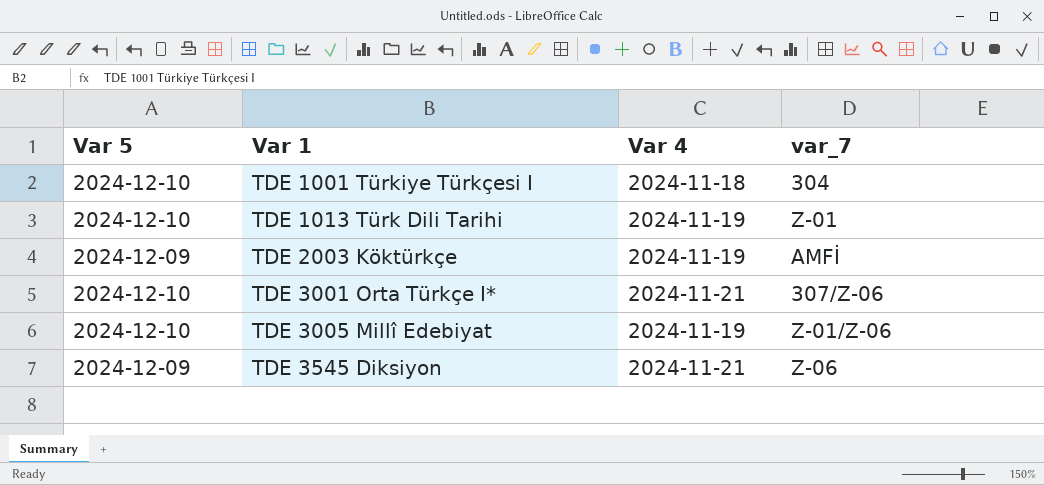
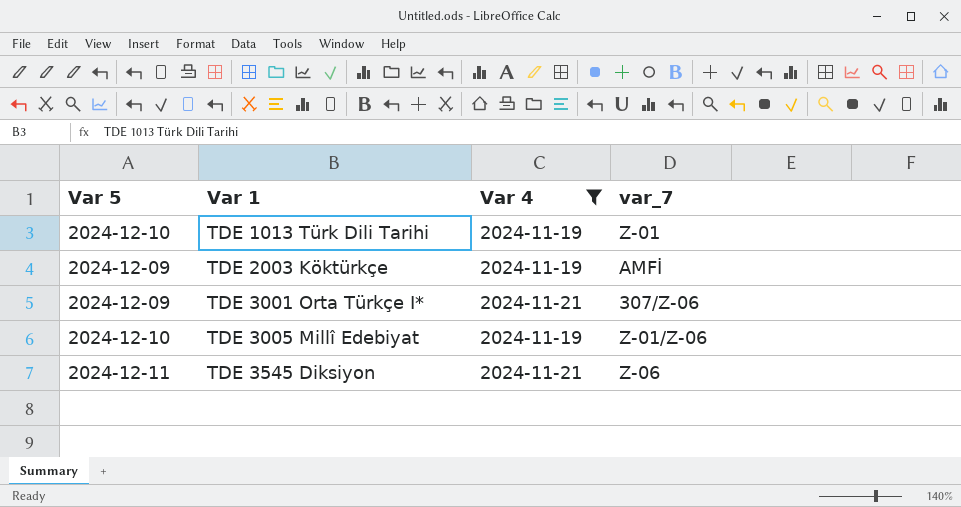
filter: none -> Var 4 != 2024-11-18
TDE 3001 Orta Türkçe I* | Var 5: 2024-12-10 -> 2024-12-09
TDE 3545 Diksiyon | Var 5: 2024-12-09 -> 2024-12-11

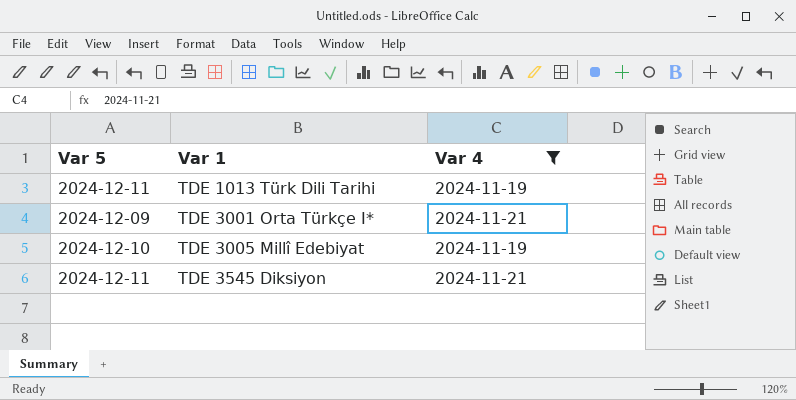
column var_7 | position: 4 -> none
row TDE 2003 Köktürkçe: 2024-12-09 | 2024-11-19 | AMFİ -> none
TDE 1013 Türk Dili Tarihi | Var 5: 2024-12-10 -> 2024-12-11

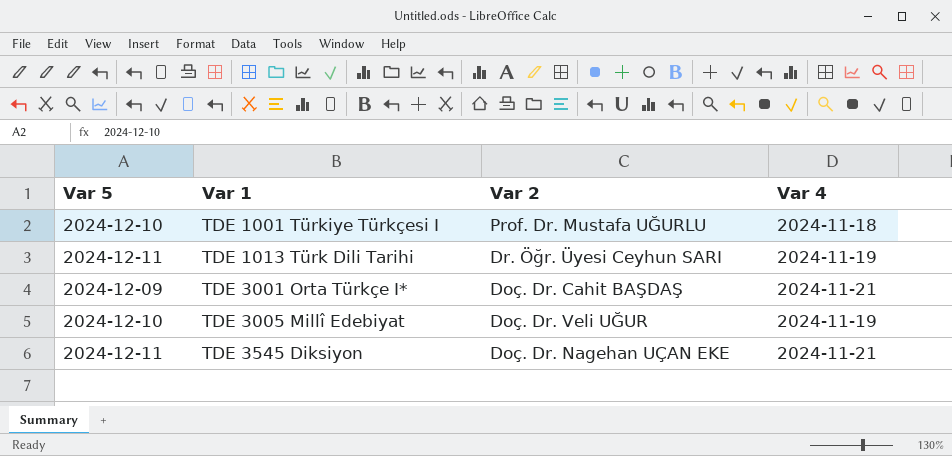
filter: Var 4 != 2024-11-18 -> none
column Var 2 | position: none -> 3

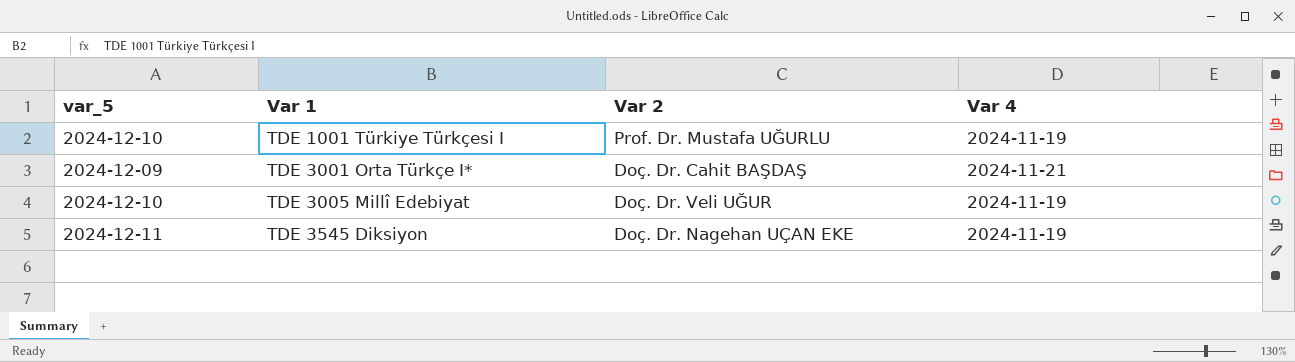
column name: Var 5 -> var_5
row TDE 1013 Türk Dili Tarihi: 2024-12-11 | Dr. Öğr. Üyesi Ceyhun SARI | 2024-11-19 -> none
TDE 1001 Türkiye Türkçesi I | Var 4: 2024-11-18 -> 2024-11-19
TDE 3545 Diksiyon | Var 4: 2024-11-21 -> 2024-11-19

